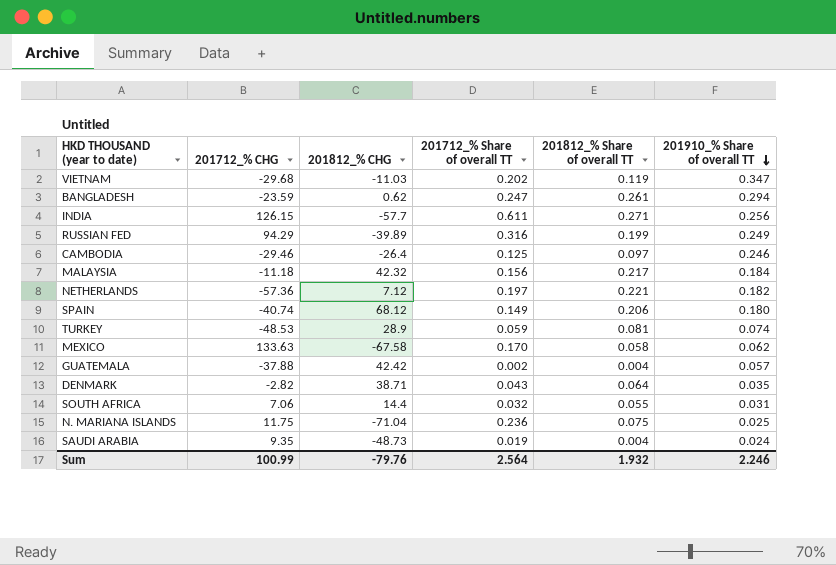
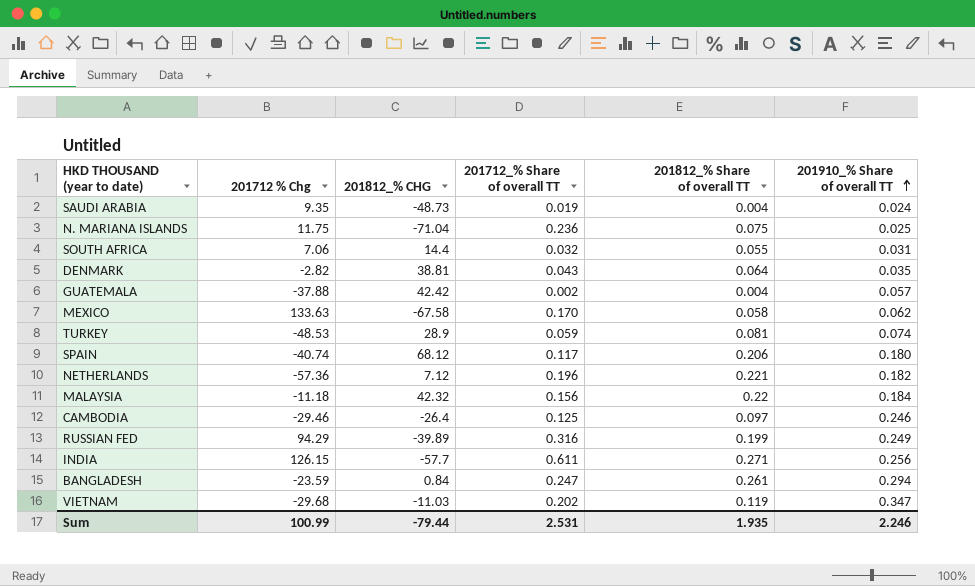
row order: 201910_% Share of overall TT descending -> 201910_% Share of overall TT ascending
column name: 201712_% CHG -> 201712 % Chg
DENMARK | 201812_% CHG: 38.71 -> 38.81
SPAIN | 201712_% Share of overall TT: 0.149 -> 0.117
NETHERLANDS | 201712_% Share of overall TT: 0.197 -> 0.196
MALAYSIA | 201812_% Share of overall TT: 0.217 -> 0.22
BANGLADESH | 201812_% CHG: 0.62 -> 0.84
Sum | 201812_% CHG: -79.76 -> -79.44
Sum | 201712_% Share of overall TT: 2.564 -> 2.531
Sum | 201812_% Share of overall TT: 1.932 -> 1.935

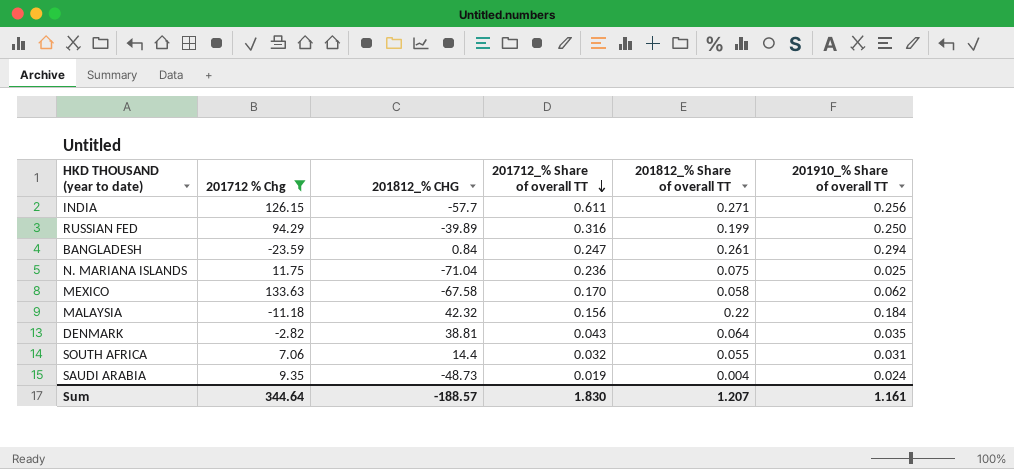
filter: none -> 201712 % Chg >= -23.59
row order: 201910_% Share of overall TT ascending -> 201712_% Share of overall TT descending
RUSSIAN FED | 201910_% Share of overall TT: 0.249 -> 0.250
Sum | 201712 % Chg: 100.99 -> 344.64
Sum | 201812_% CHG: -79.44 -> -188.57
Sum | 201712_% Share of overall TT: 2.531 -> 1.830
Sum | 201812_% Share of overall TT: 1.935 -> 1.207
Sum | 201910_% Share of overall TT: 2.246 -> 1.161

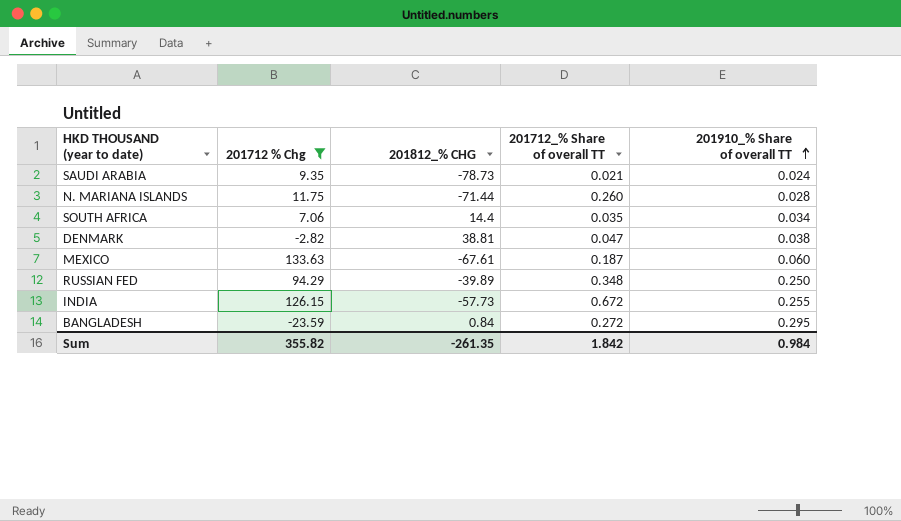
row order: 201712_% Share of overall TT descending -> 201910_% Share of overall TT ascending
column 201812_% Share of overall TT | position: 5 -> none
row MALAYSIA: -11.18 | 42.32 | 0.156 | 0.22 | 0.184 -> none
SAUDI ARABIA | 201812_% CHG: -48.73 -> -78.73
SAUDI ARABIA | 201712_% Share of overall TT: 0.019 -> 0.021
N. MARIANA ISLANDS | 201812_% CHG: -71.04 -> -71.44
N. MARIANA ISLANDS | 201712_% Share of overall TT: 0.236 -> 0.260
N. MARIANA ISLANDS | 201910_% Share of overall TT: 0.025 -> 0.028
SOUTH AFRICA | 201712_% Share of overall TT: 0.032 -> 0.035
SOUTH AFRICA | 201910_% Share of overall TT: 0.031 -> 0.034
DENMARK | 201712_% Share of overall TT: 0.043 -> 0.047
DENMARK | 201910_% Share of overall TT: 0.035 -> 0.038
MEXICO | 201812_% CHG: -67.58 -> -67.61
MEXICO | 201712_% Share of overall TT: 0.170 -> 0.187
MEXICO | 201910_% Share of overall TT: 0.062 -> 0.060
RUSSIAN FED | 201712_% Share of overall TT: 0.316 -> 0.348
INDIA | 201812_% CHG: -57.7 -> -57.73
INDIA | 201712_% Share of overall TT: 0.611 -> 0.672
INDIA | 201910_% Share of overall TT: 0.256 -> 0.255
BANGLADESH | 201712_% Share of overall TT: 0.247 -> 0.272
BANGLADESH | 201910_% Share of overall TT: 0.294 -> 0.295
Sum | 201712 % Chg: 344.64 -> 355.82
Sum | 201812_% CHG: -188.57 -> -261.35
Sum | 201712_% Share of overall TT: 1.830 -> 1.842
Sum | 201910_% Share of overall TT: 1.161 -> 0.984

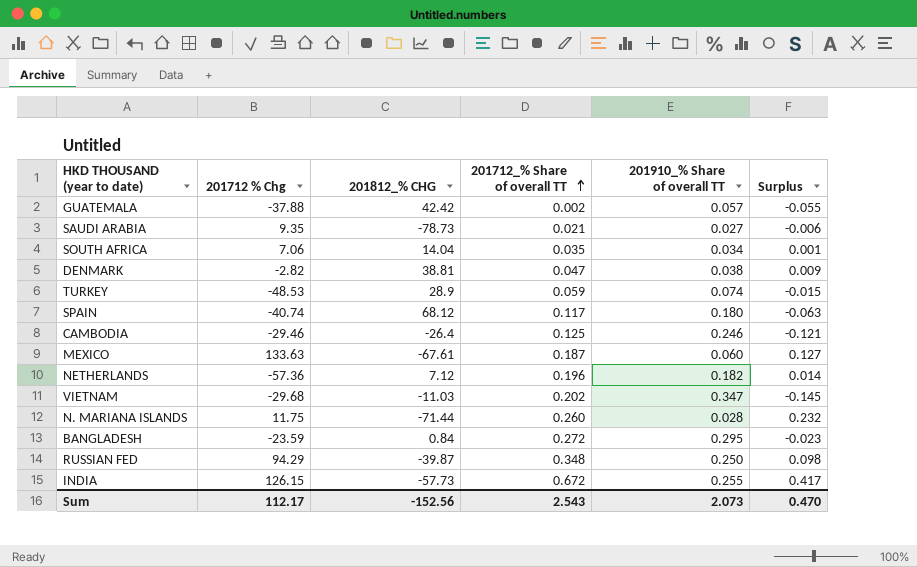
filter: 201712 % Chg >= -23.59 -> none
row order: 201910_% Share of overall TT ascending -> 201712_% Share of overall TT ascending
column Surplus | formula: none -> [201712_% Share of overall TT] - [201910_% Share of overall TT]
SAUDI ARABIA | 201910_% Share of overall TT: 0.024 -> 0.027
SOUTH AFRICA | 201812_% CHG: 14.4 -> 14.04
RUSSIAN FED | 201812_% CHG: -39.89 -> -39.87
Sum | 201712 % Chg: 355.82 -> 112.17
Sum | 201812_% CHG: -261.35 -> -152.56
Sum | 201712_% Share of overall TT: 1.842 -> 2.543
Sum | 201910_% Share of overall TT: 0.984 -> 2.073

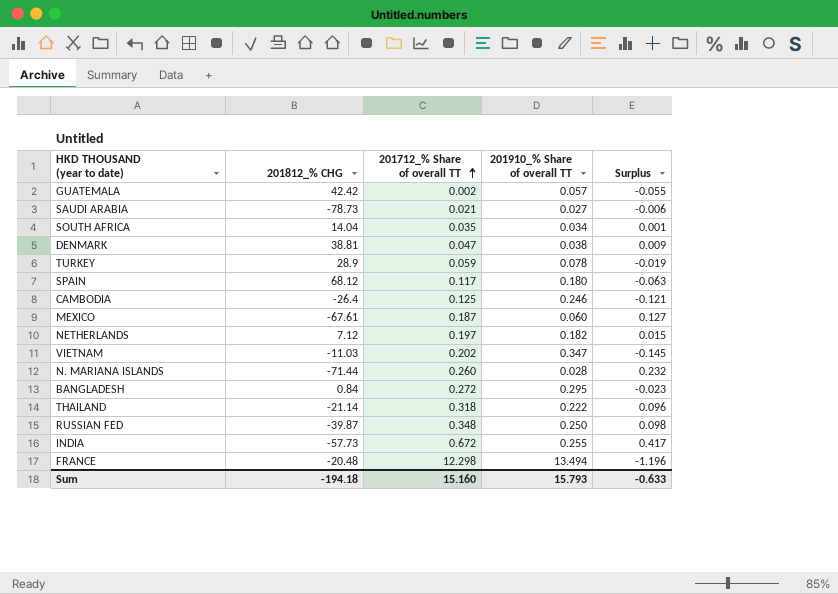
column 201712 % Chg | position: 2 -> none
TURKEY | 201910_% Share of overall TT: 0.074 -> 0.078
TURKEY | Surplus: -0.015 -> -0.019
NETHERLANDS | 201712_% Share of overall TT: 0.196 -> 0.197
NETHERLANDS | Surplus: 0.014 -> 0.015
row THAILAND: none -> -21.14 | 0.318 | 0.222 | 0.096
row FRANCE: none -> -20.48 | 12.298 | 13.494 | -1.196
Sum | 201812_% CHG: -152.56 -> -194.18
Sum | 201712_% Share of overall TT: 2.543 -> 15.160
Sum | 201910_% Share of overall TT: 2.073 -> 15.793
Sum | Surplus: 0.470 -> -0.633

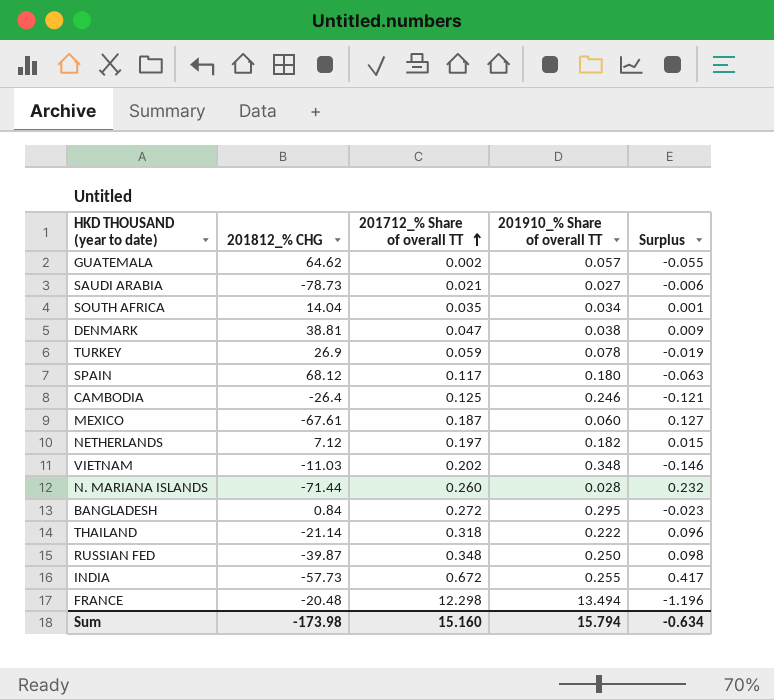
GUATEMALA | 201812_% CHG: 42.42 -> 64.62
TURKEY | 201812_% CHG: 28.9 -> 26.9
VIETNAM | 201910_% Share of overall TT: 0.347 -> 0.348
VIETNAM | Surplus: -0.145 -> -0.146
Sum | 201812_% CHG: -194.18 -> -173.98
Sum | 201910_% Share of overall TT: 15.793 -> 15.794
Sum | Surplus: -0.633 -> -0.634

